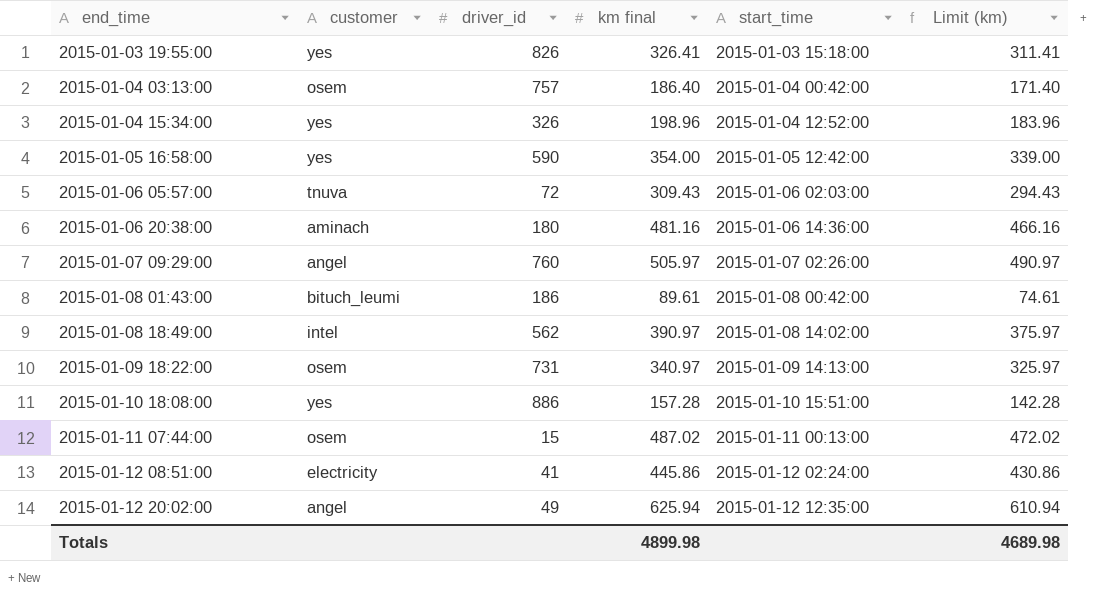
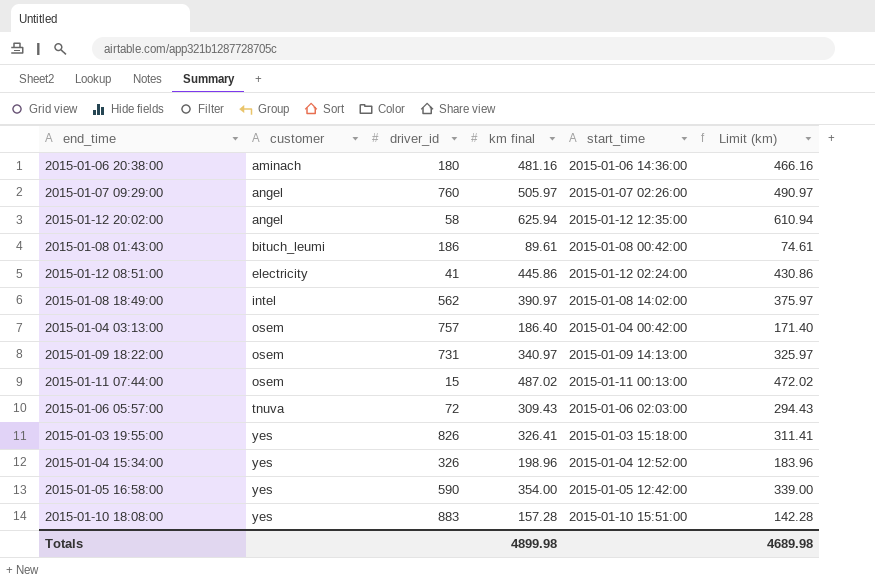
row order: end_time ascending -> customer ascending
2015-01-12 20:02:00 | driver_id: 49 -> 58
2015-01-10 18:08:00 | driver_id: 886 -> 883

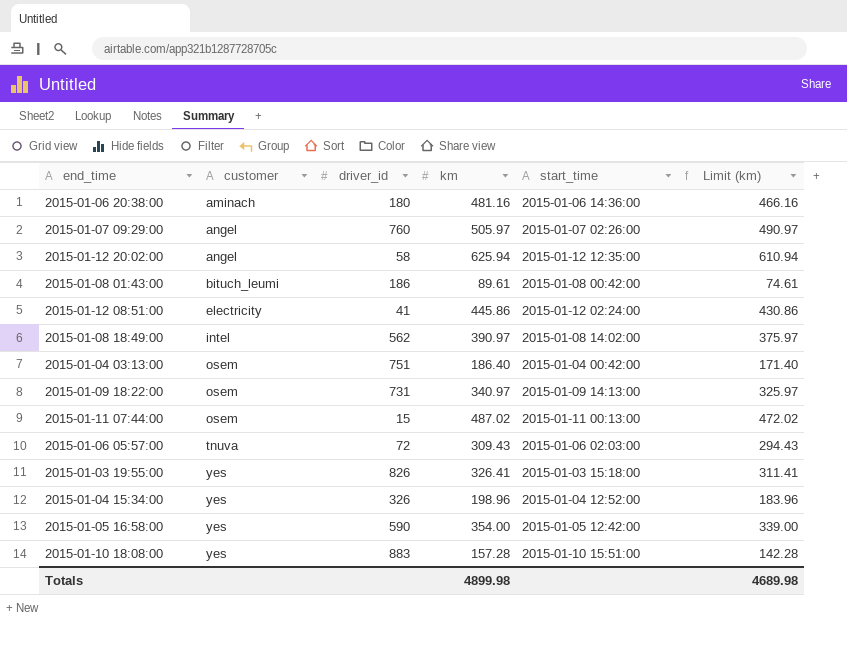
column name: km final -> km
2015-01-04 03:13:00 | driver_id: 757 -> 751

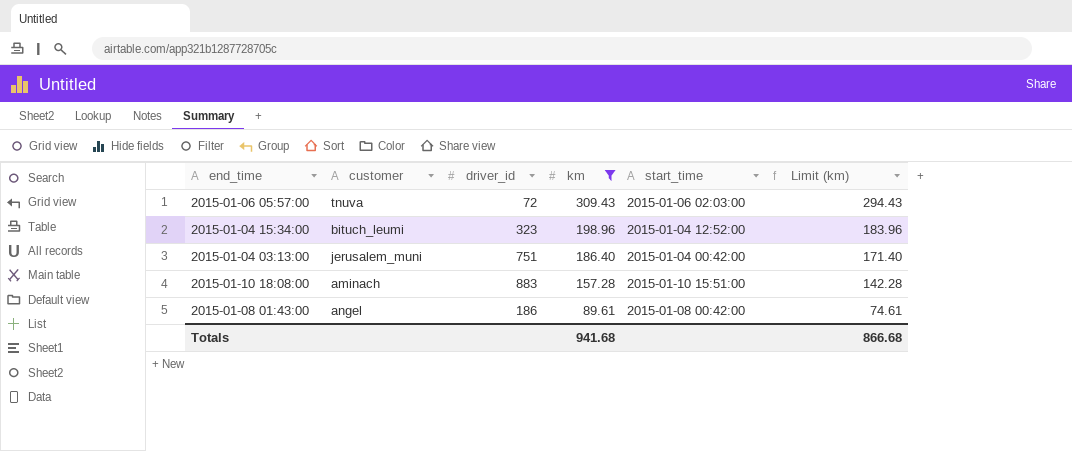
filter: none -> km <= 309.43
row order: customer ascending -> km descending
2015-01-04 15:34:00 | customer: yes -> bituch_leumi
2015-01-04 15:34:00 | driver_id: 326 -> 323
2015-01-04 03:13:00 | customer: osem -> jerusalem_muni
2015-01-10 18:08:00 | customer: yes -> aminach
2015-01-08 01:43:00 | customer: bituch_leumi -> angel
Totals | km: 4899.98 -> 941.68
Totals | Limit (km): 4689.98 -> 866.68

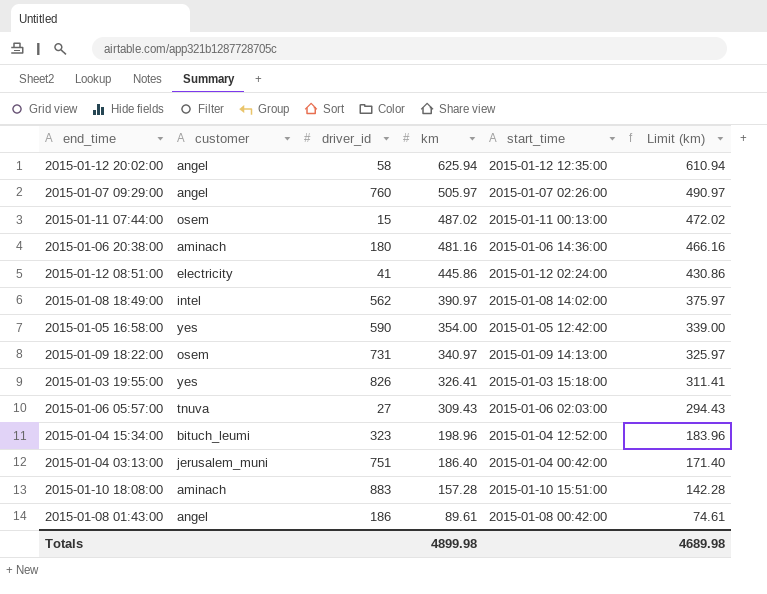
filter: km <= 309.43 -> none
2015-01-06 05:57:00 | driver_id: 72 -> 27
Totals | km: 941.68 -> 4899.98
Totals | Limit (km): 866.68 -> 4689.98

